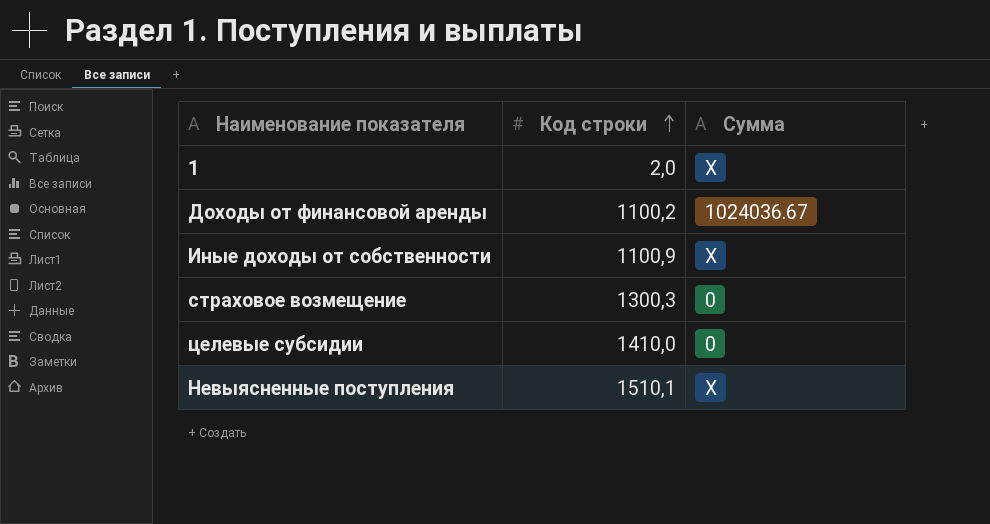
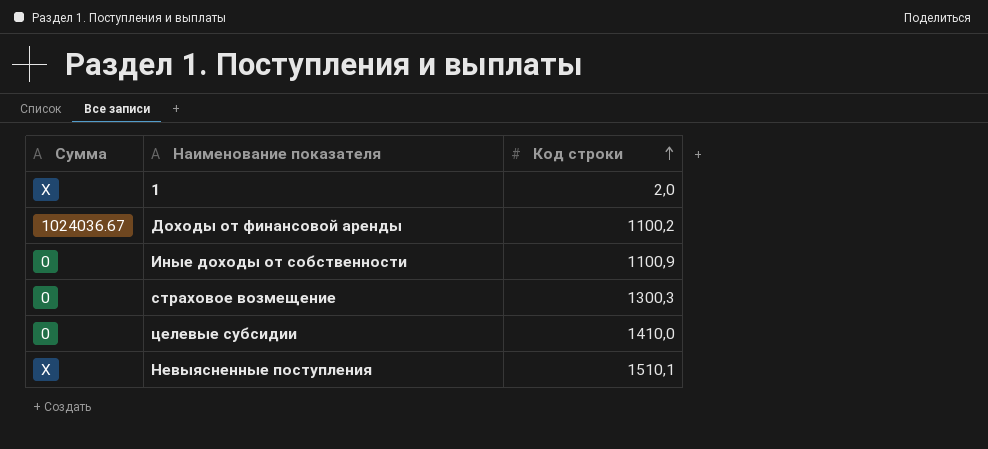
column Сумма | position: 3 -> 1
Иные доходы от собственности | Сумма: X -> 0

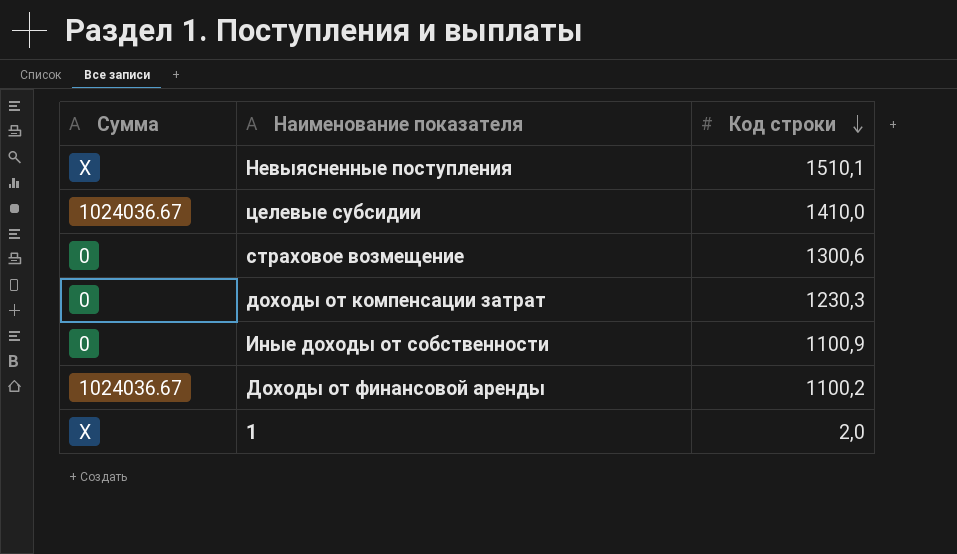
row order: Код строки ascending -> Код строки descending
целевые субсидии | Сумма: 0 -> 1024036.67
страховое возмещение | Код строки: 1300,3 -> 1300,6
row доходы от компенсации затрат: none -> 0 | 1230,3

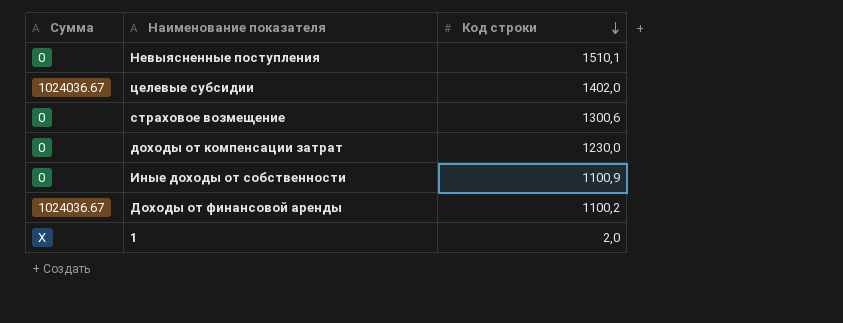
Невыясненные поступления | Сумма: X -> 0
целевые субсидии | Код строки: 1410,0 -> 1402,0
доходы от компенсации затрат | Код строки: 1230,3 -> 1230,0

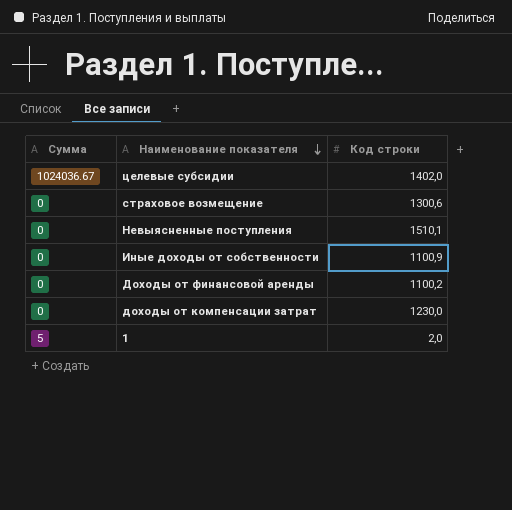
row order: Код строки descending -> Наименование показателя descending
Доходы от финансовой аренды | Сумма: 1024036.67 -> 0
1 | Сумма: X -> 5

